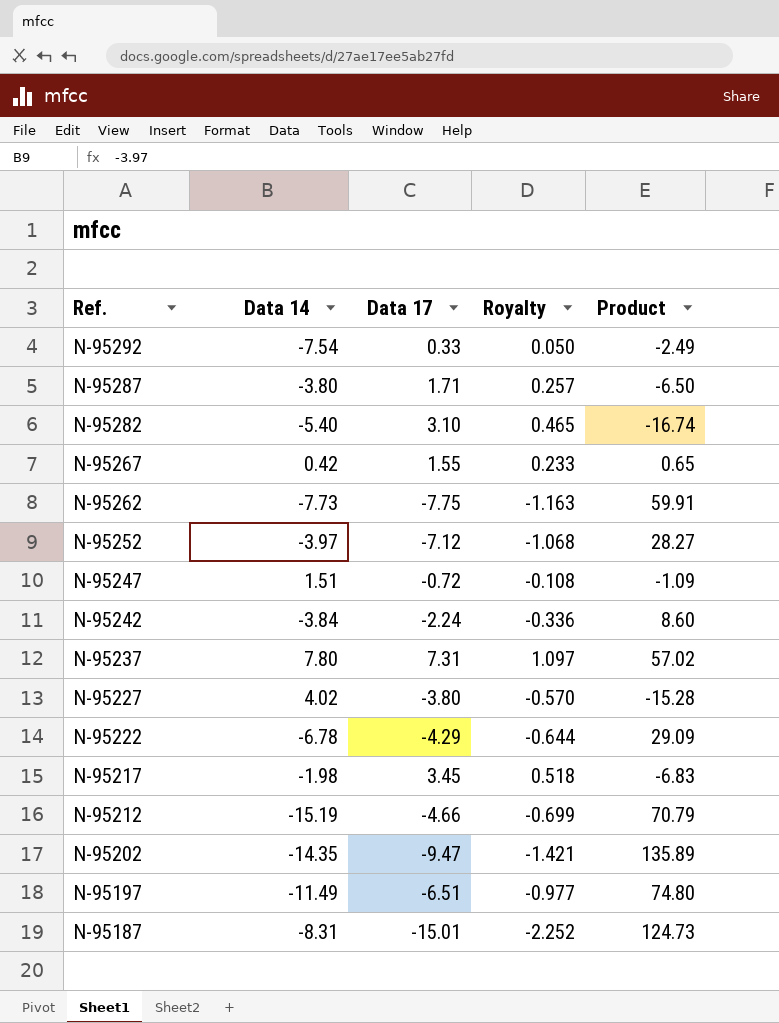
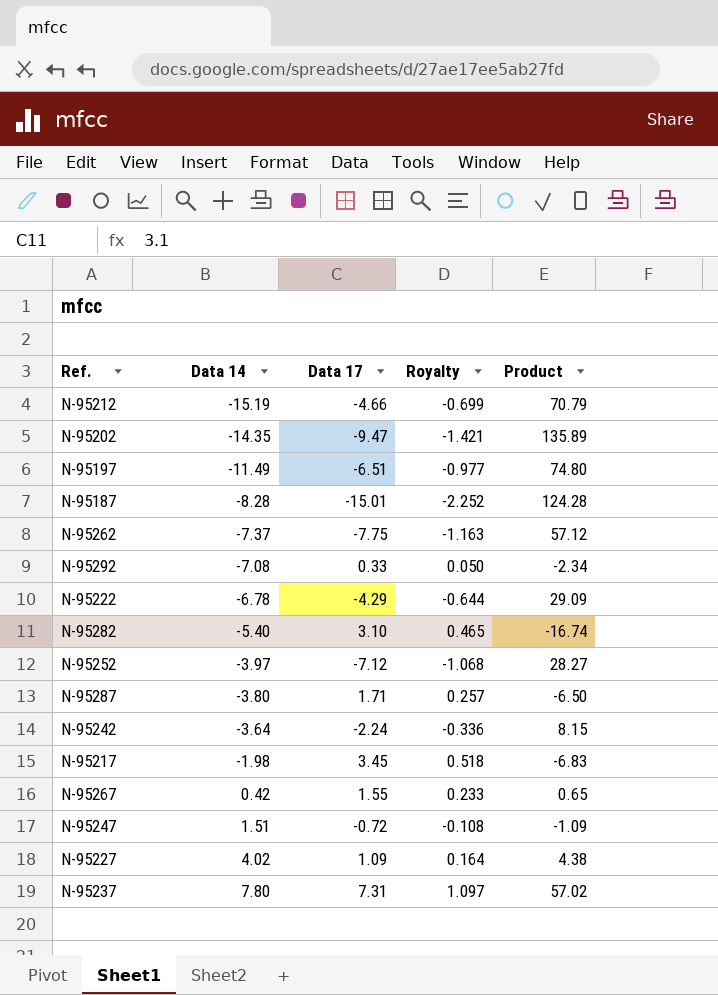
row order: Ref. descending -> Data 14 ascending
N-95187 | Data 14: -8.31 -> -8.28
N-95187 | Product: 124.73 -> 124.28
N-95262 | Data 14: -7.73 -> -7.37
N-95262 | Product: 59.91 -> 57.12
N-95292 | Data 14: -7.54 -> -7.08
N-95292 | Product: -2.49 -> -2.34
N-95242 | Data 14: -3.84 -> -3.64
N-95242 | Product: 8.60 -> 8.15
N-95227 | Data 17: -3.80 -> 1.09
N-95227 | Royalty: -0.570 -> 0.164
N-95227 | Product: -15.28 -> 4.38

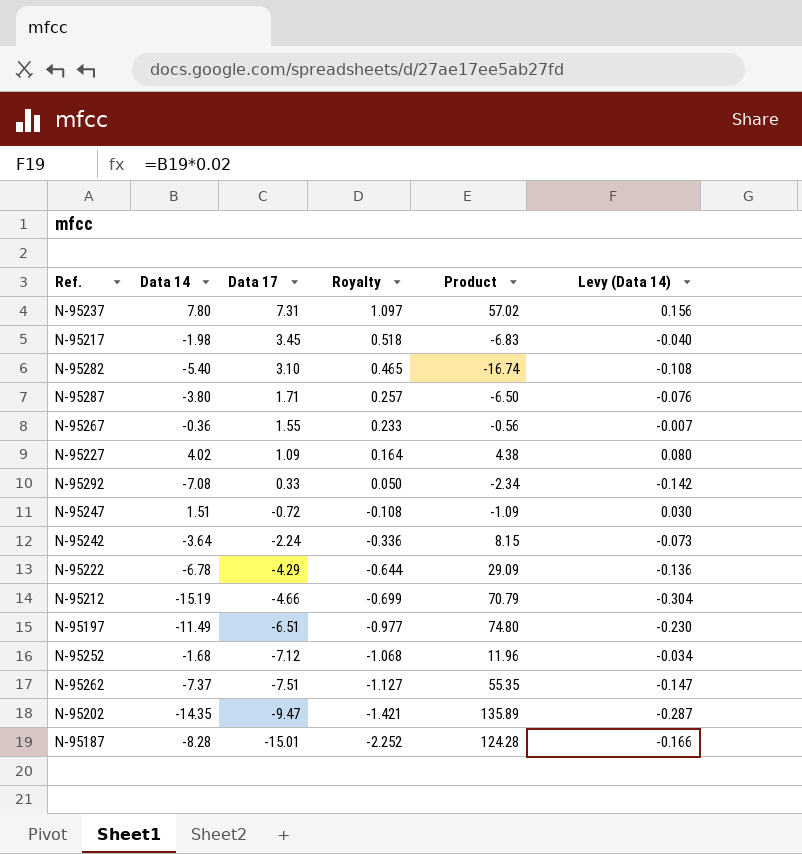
row order: Data 14 ascending -> Data 17 descending
column Levy (Data 14) | formula: none -> [Data 14] * 0.02
N-95267 | Data 14: 0.42 -> -0.36
N-95267 | Product: 0.65 -> -0.56
N-95252 | Data 14: -3.97 -> -1.68
N-95252 | Product: 28.27 -> 11.96
N-95262 | Data 17: -7.75 -> -7.51
N-95262 | Royalty: -1.163 -> -1.127
N-95262 | Product: 57.12 -> 55.35

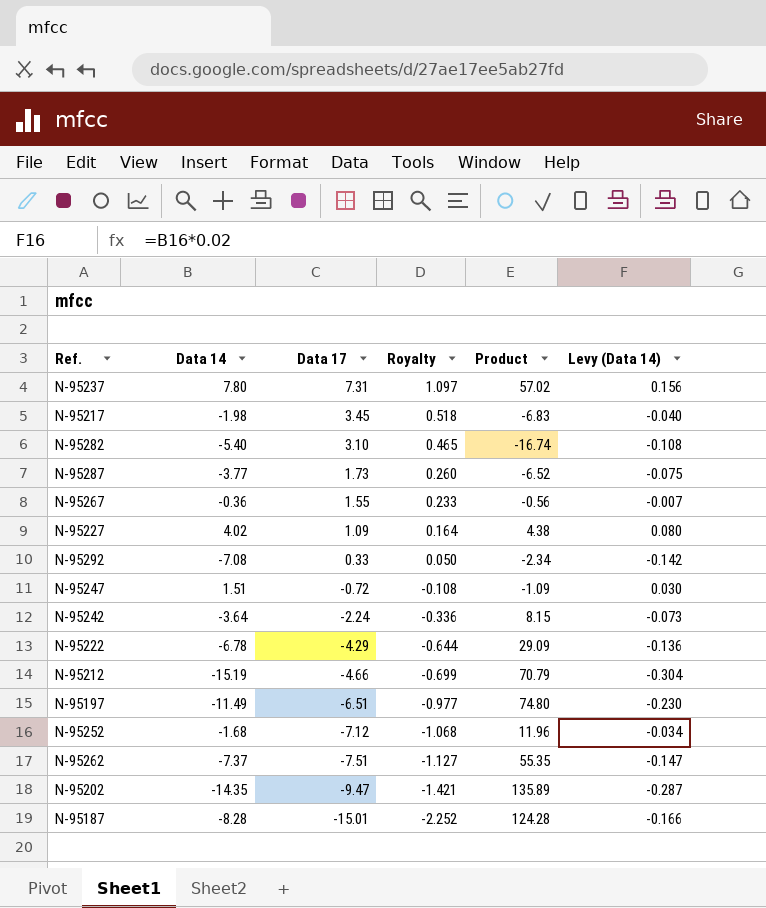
N-95287 | Data 14: -3.80 -> -3.77
N-95287 | Data 17: 1.71 -> 1.73
N-95287 | Royalty: 0.257 -> 0.260
N-95287 | Product: -6.50 -> -6.52
N-95287 | Levy (Data 14): -0.076 -> -0.075

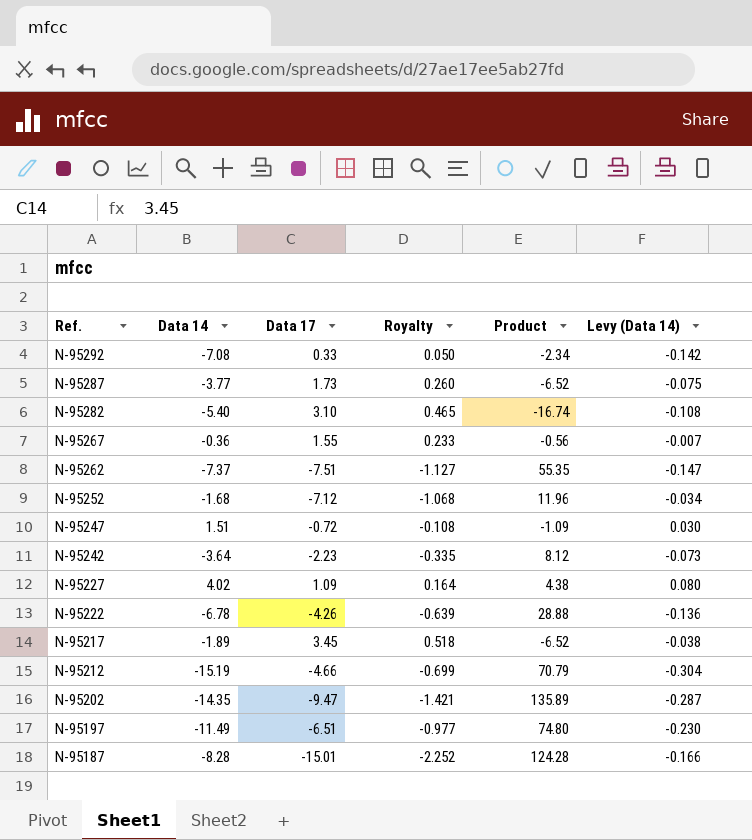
row order: Data 17 descending -> Ref. descending
row N-95237: 7.80 | 7.31 | 1.097 | 57.02 | 0.156 -> none
N-95242 | Data 17: -2.24 -> -2.23
N-95242 | Royalty: -0.336 -> -0.335
N-95242 | Product: 8.15 -> 8.12
N-95222 | Data 17: -4.29 -> -4.26
N-95222 | Royalty: -0.644 -> -0.639
N-95222 | Product: 29.09 -> 28.88
N-95217 | Data 14: -1.98 -> -1.89
N-95217 | Product: -6.83 -> -6.52
N-95217 | Levy (Data 14): -0.040 -> -0.038

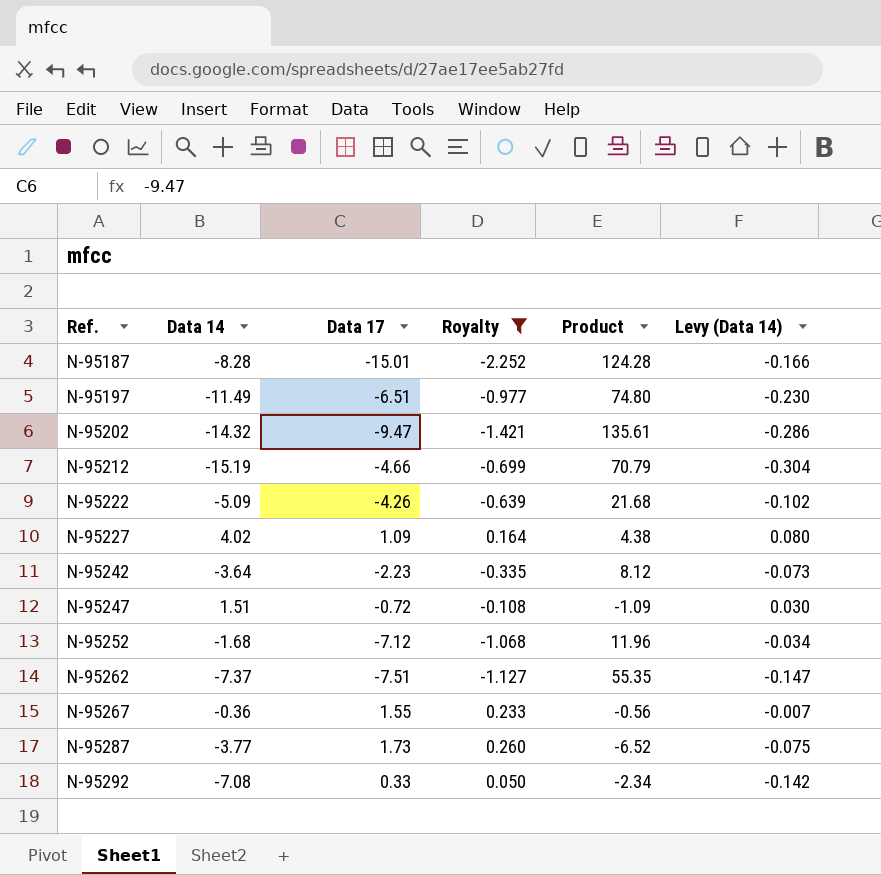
filter: none -> Royalty <= 0.260
row order: Ref. descending -> Ref. ascending
N-95202 | Data 14: -14.35 -> -14.32
N-95202 | Product: 135.89 -> 135.61
N-95202 | Levy (Data 14): -0.287 -> -0.286
N-95222 | Data 14: -6.78 -> -5.09
N-95222 | Product: 28.88 -> 21.68
N-95222 | Levy (Data 14): -0.136 -> -0.102

